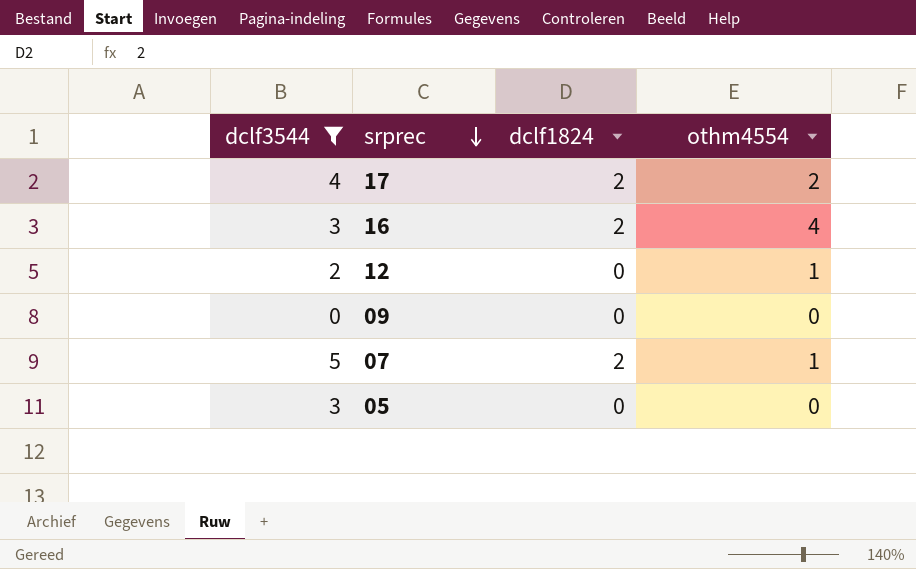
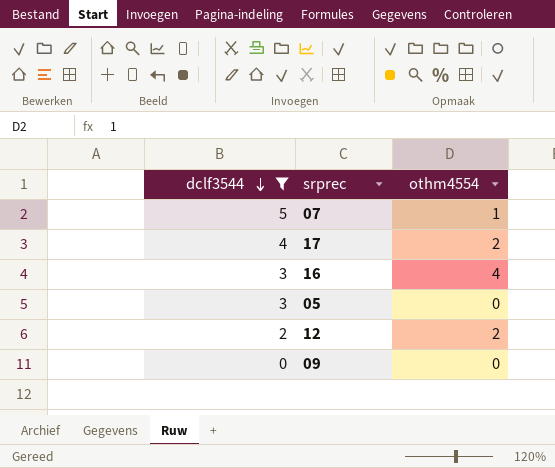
row order: srprec descending -> dclf3544 descending
column dclf1824 | position: 3 -> none
12 | othm4554: 1 -> 2

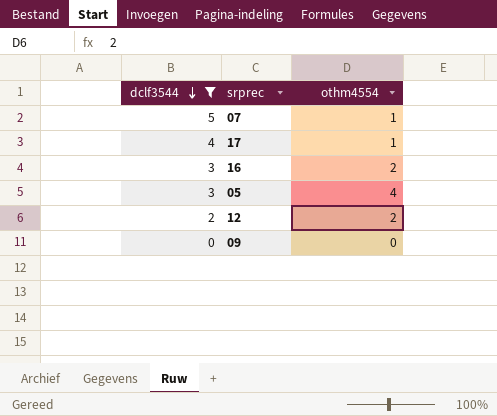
17 | othm4554: 2 -> 1
16 | othm4554: 4 -> 2
05 | othm4554: 0 -> 4

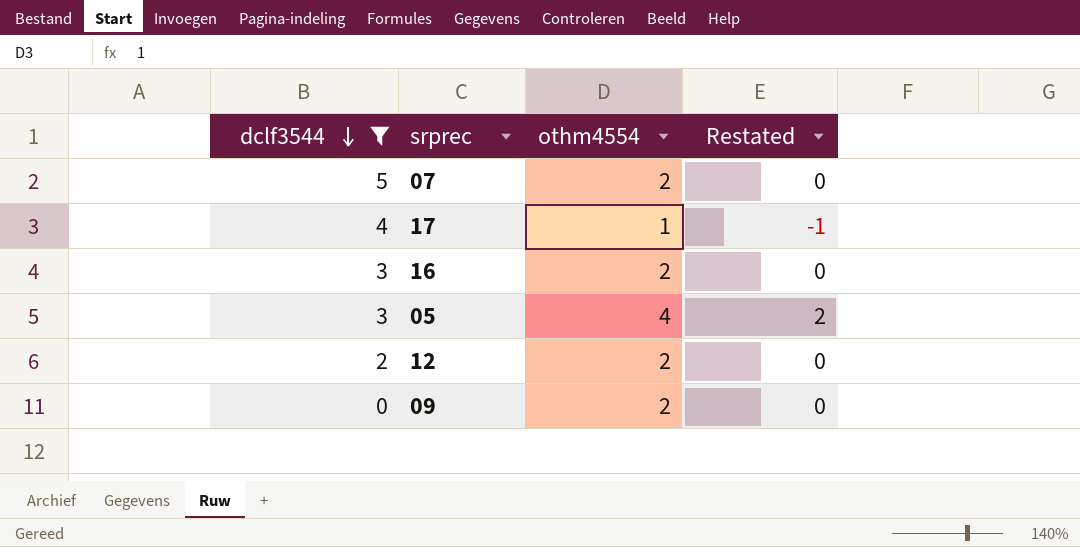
column Restated | formula: none -> [othm4554] - 2
07 | othm4554: 1 -> 2
09 | othm4554: 0 -> 2

